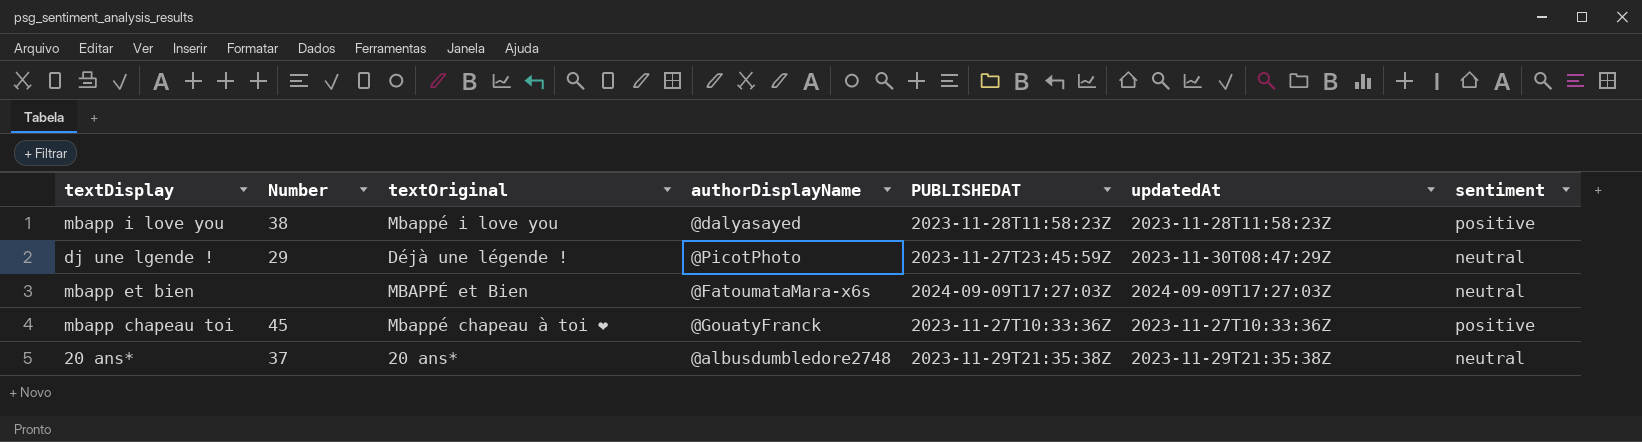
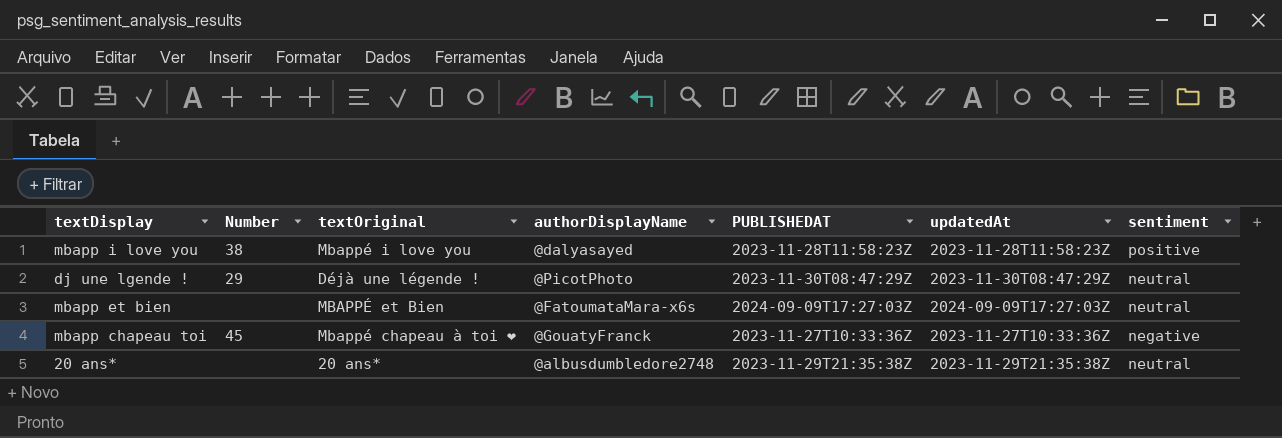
dj une lgende ! | PUBLISHEDAT: 2023-11-27T23:45:59Z -> 2023-11-30T08:47:29Z
mbapp chapeau toi | sentiment: positive -> negative
20 ans* | Number: 37 -> none

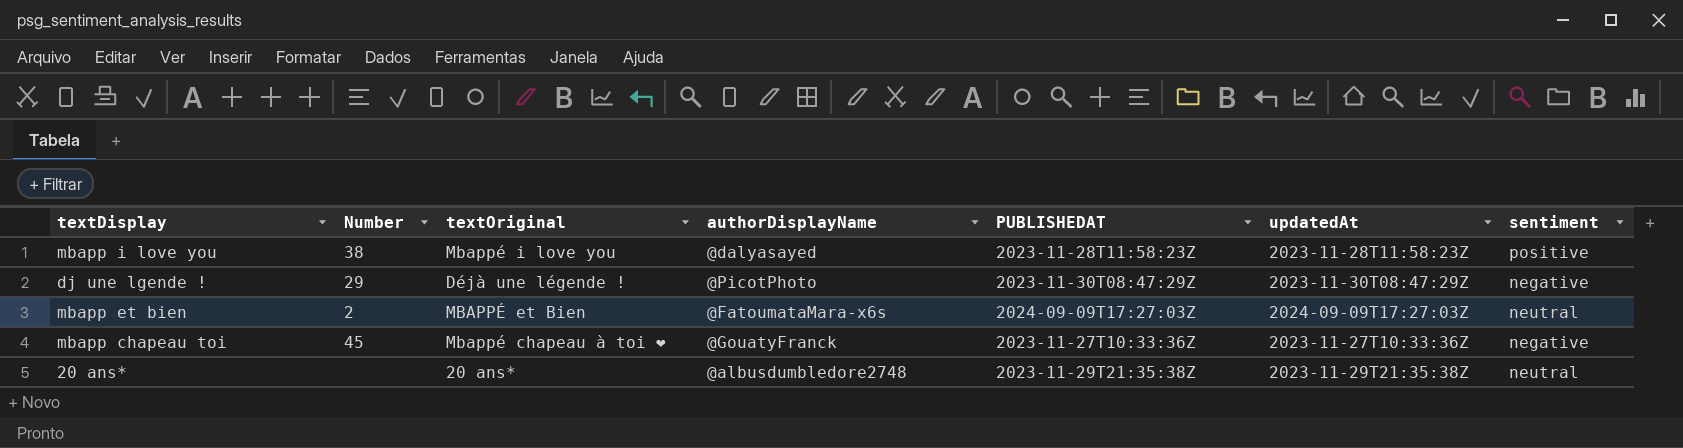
dj une lgende ! | sentiment: neutral -> negative
mbapp et bien | Number: none -> 2

